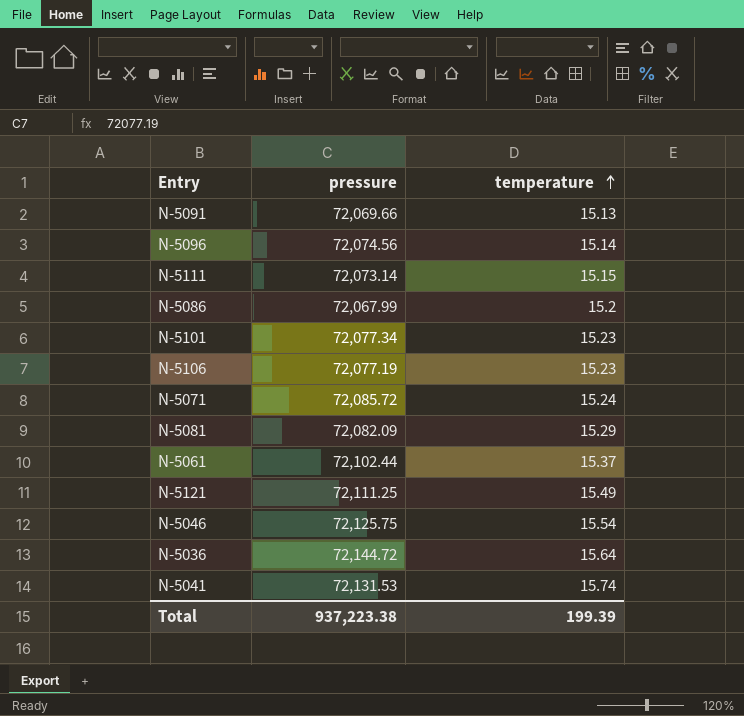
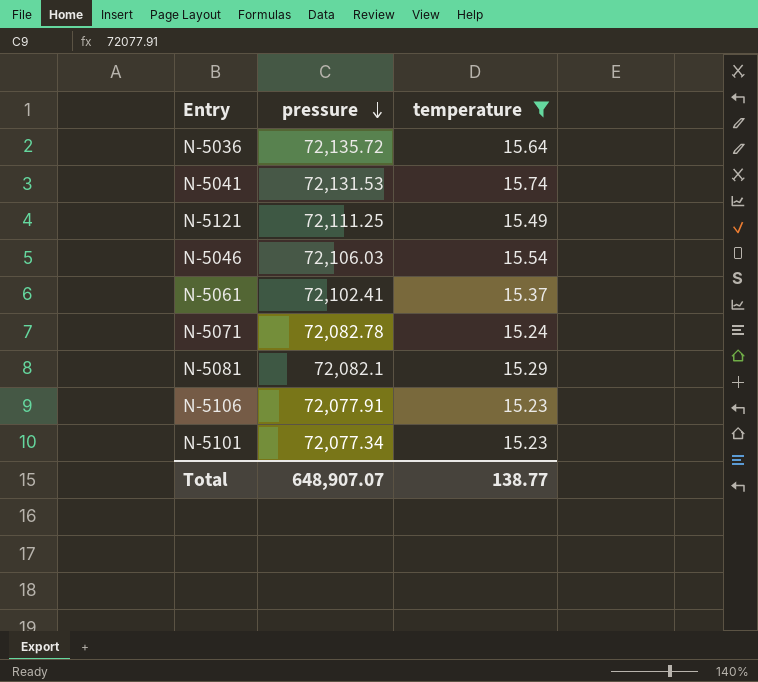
filter: none -> temperature >= 15.23
row order: temperature ascending -> pressure descending
N-5036 | pressure: 72,144.72 -> 72,135.72
N-5046 | pressure: 72,125.75 -> 72,106.03
N-5061 | pressure: 72,102.44 -> 72,102.41
N-5071 | pressure: 72,085.72 -> 72,082.78
N-5081 | pressure: 72,082.09 -> 72,082.1
N-5106 | pressure: 72,077.19 -> 72,077.91
Total | pressure: 937,223.38 -> 648,907.07
Total | temperature: 199.39 -> 138.77

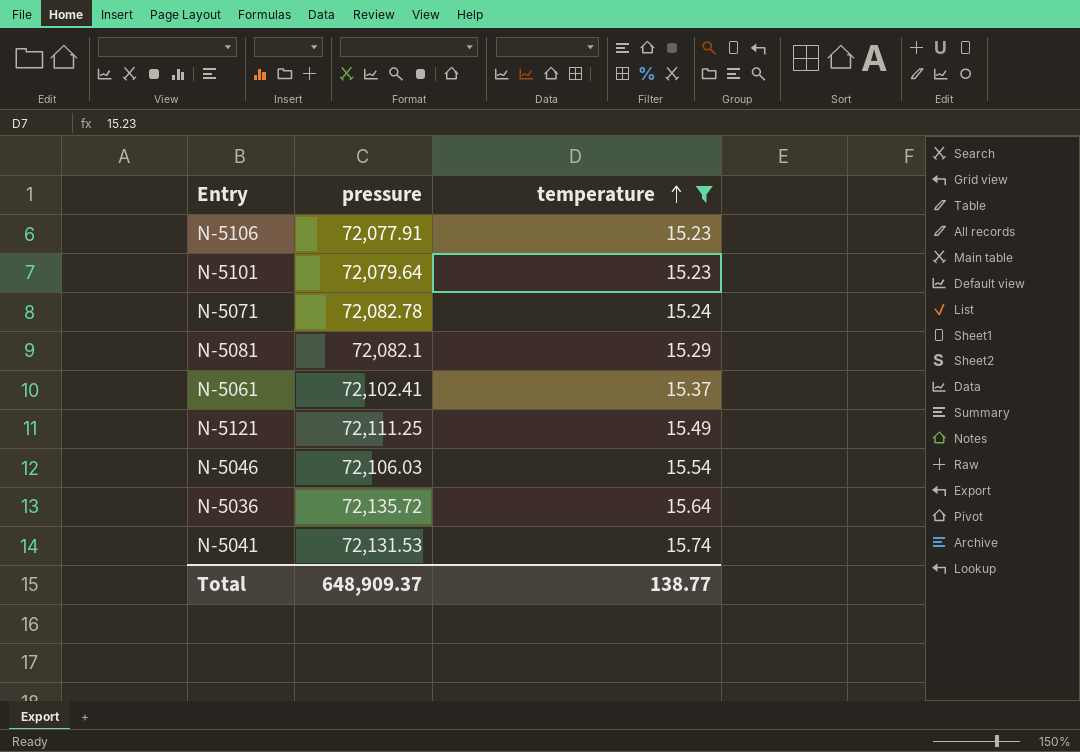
row order: pressure descending -> temperature ascending
N-5101 | pressure: 72,077.34 -> 72,079.64
Total | pressure: 648,907.07 -> 648,909.37

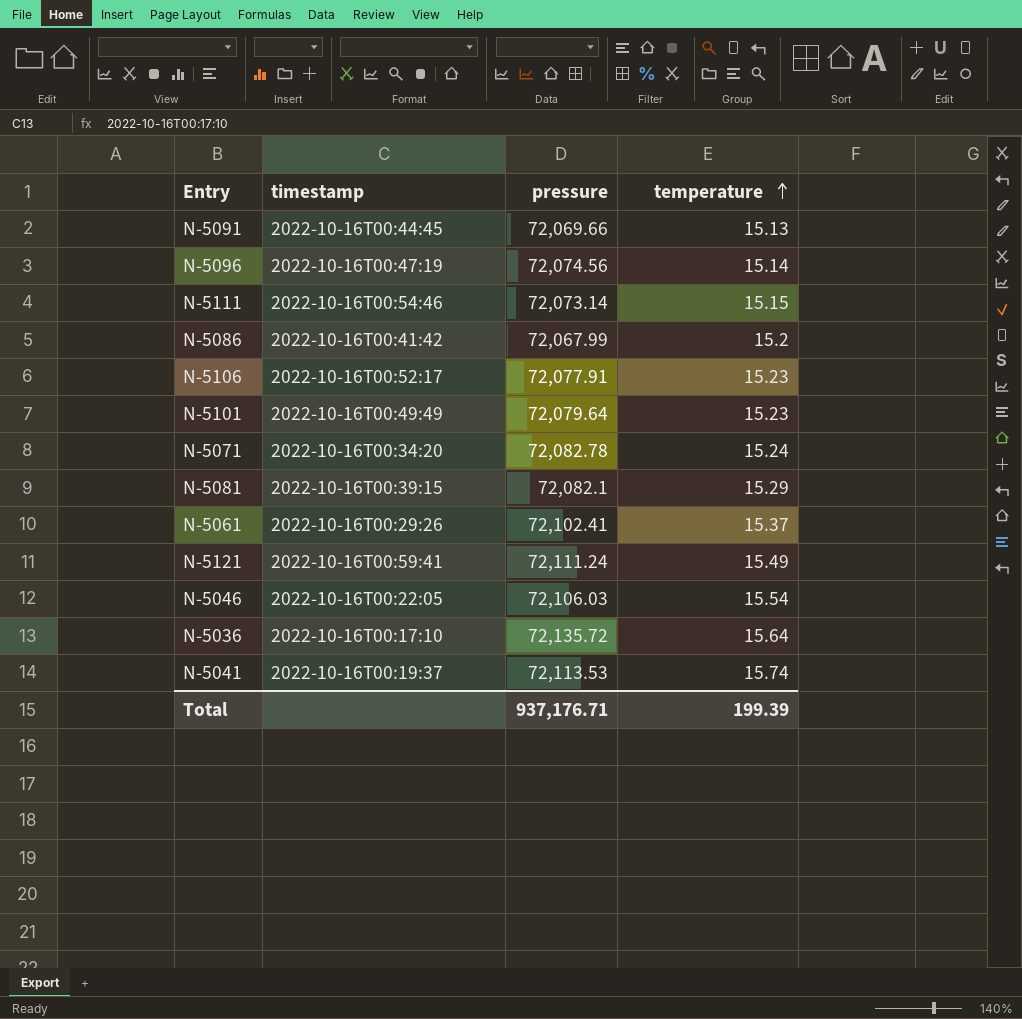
filter: temperature >= 15.23 -> none
column timestamp | position: none -> 2
N-5121 | pressure: 72,111.25 -> 72,111.24
N-5041 | pressure: 72,131.53 -> 72,113.53
Total | pressure: 648,909.37 -> 937,176.71
Total | temperature: 138.77 -> 199.39

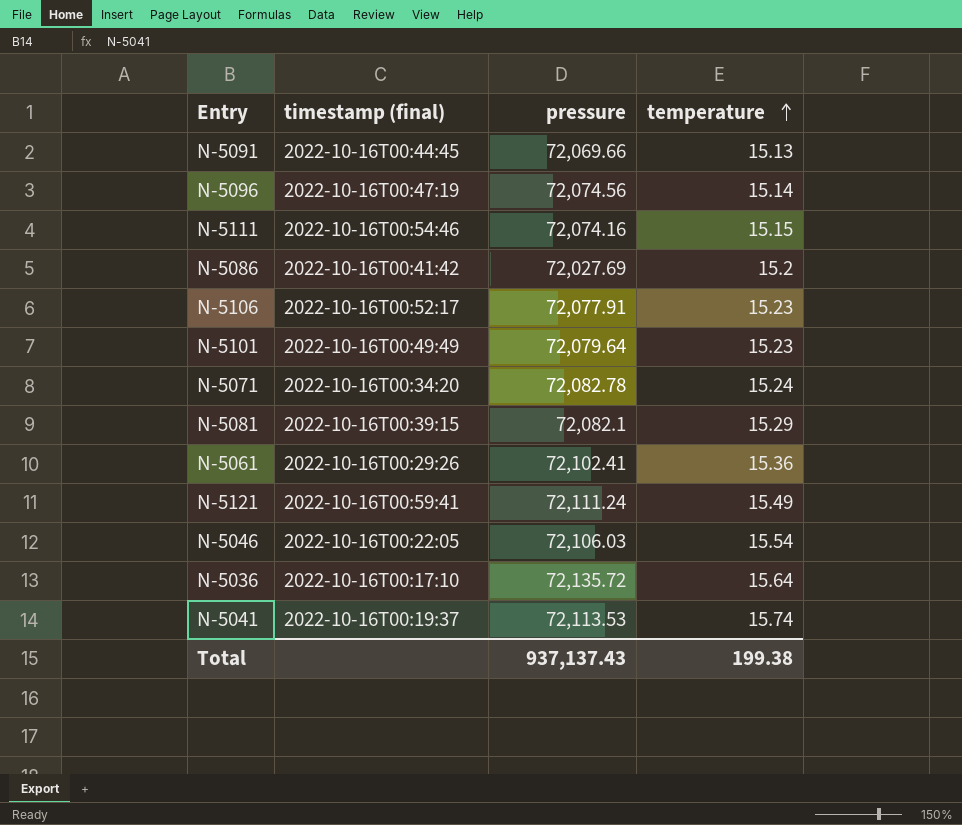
column name: timestamp -> timestamp (final)
N-5111 | pressure: 72,073.14 -> 72,074.16
N-5086 | pressure: 72,067.99 -> 72,027.69
N-5061 | temperature: 15.37 -> 15.36
Total | pressure: 937,176.71 -> 937,137.43
Total | temperature: 199.39 -> 199.38

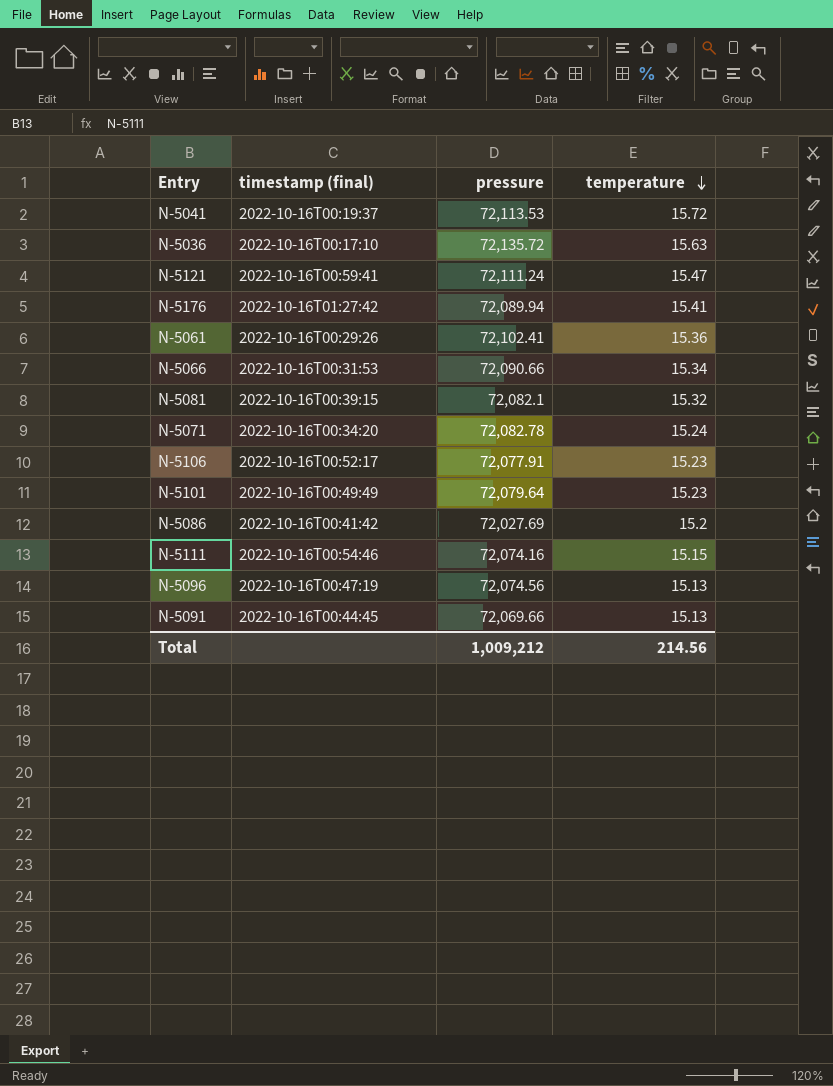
row order: temperature ascending -> temperature descending
row N-5046: 2022-10-16T00:22:05 | 72,106.03 | 15.54 -> none
N-5041 | temperature: 15.74 -> 15.72
N-5036 | temperature: 15.64 -> 15.63
N-5121 | temperature: 15.49 -> 15.47
row N-5176: none -> 2022-10-16T01:27:42 | 72,089.94 | 15.41
row N-5066: none -> 2022-10-16T00:31:53 | 72,090.66 | 15.34
N-5081 | temperature: 15.29 -> 15.32
N-5096 | temperature: 15.14 -> 15.13
Total | pressure: 937,137.43 -> 1,009,212
Total | temperature: 199.38 -> 214.56

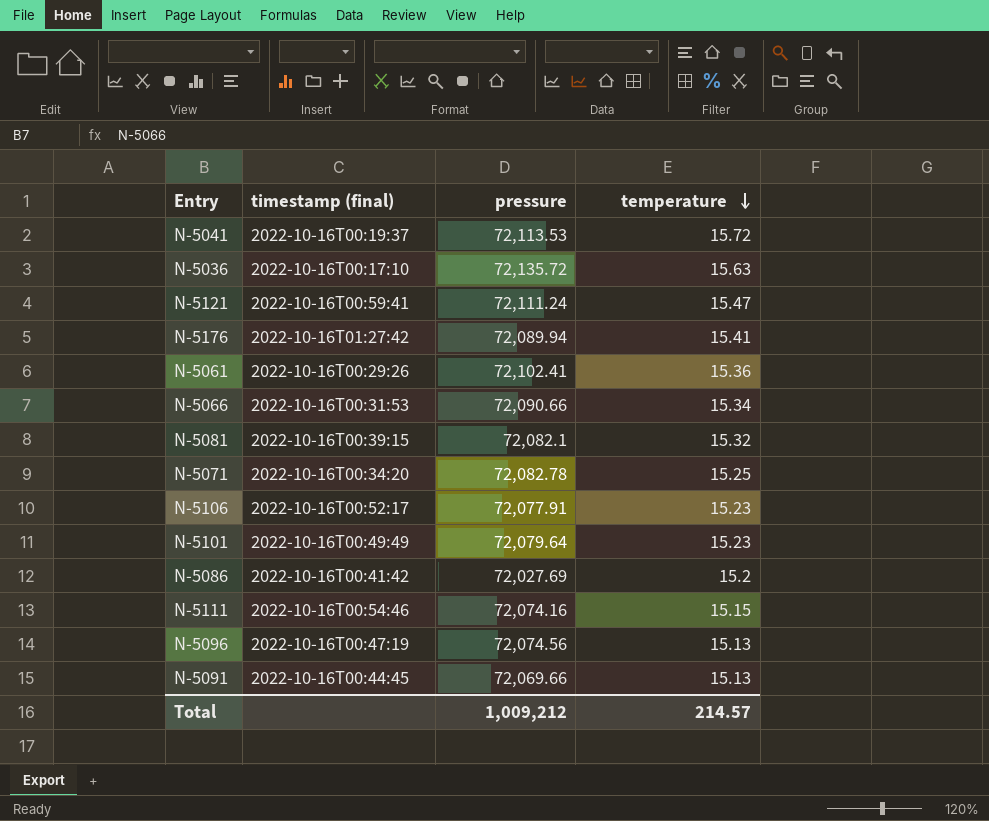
N-5071 | temperature: 15.24 -> 15.25
Total | temperature: 214.56 -> 214.57

